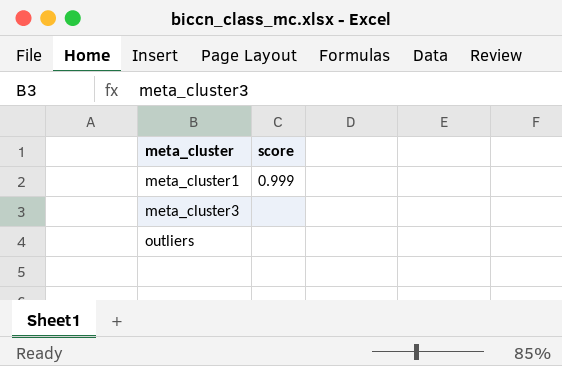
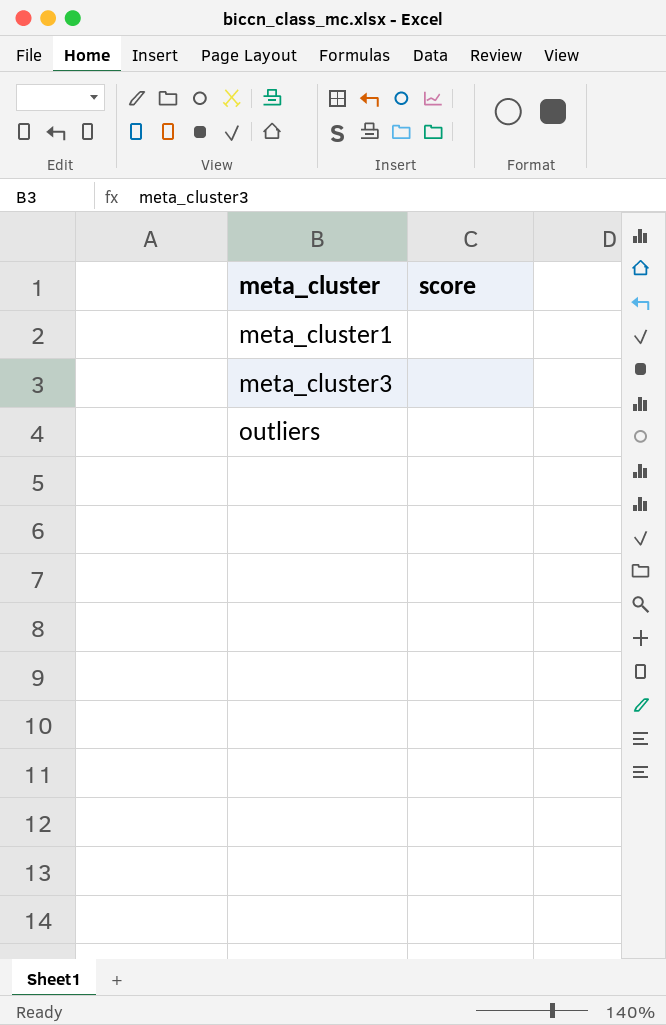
meta_cluster1 | score: 0.999 -> none

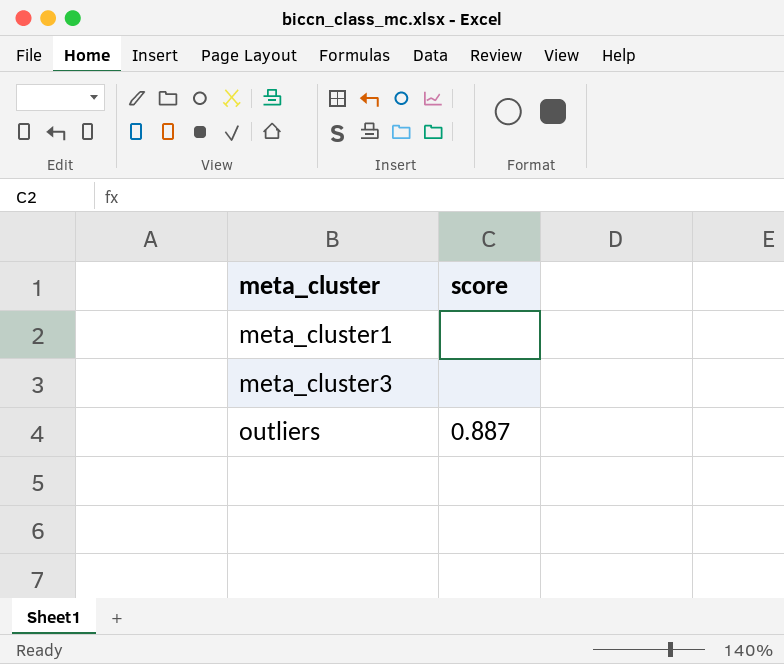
outliers | score: none -> 0.887

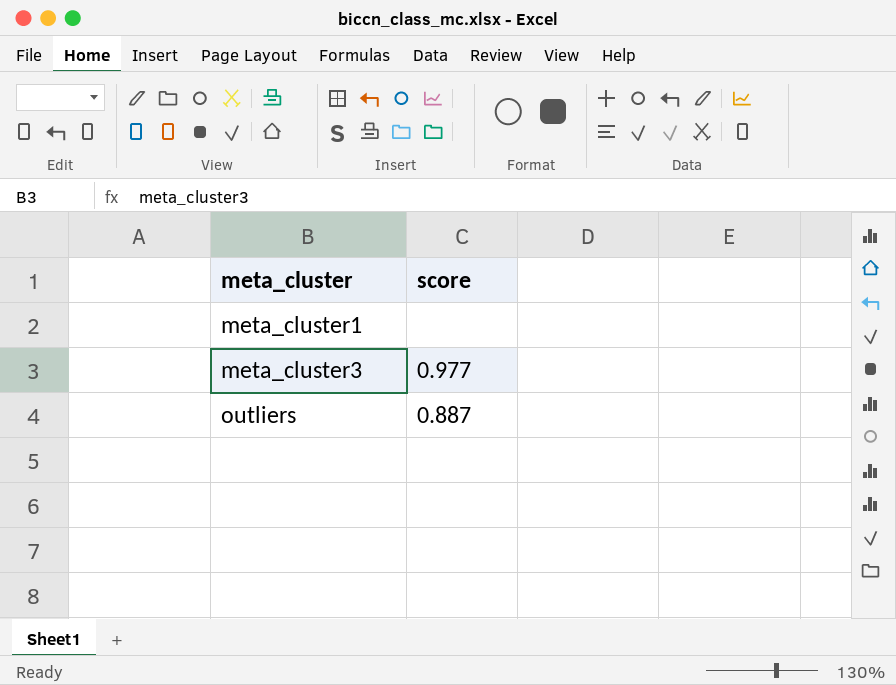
meta_cluster3 | score: none -> 0.977

